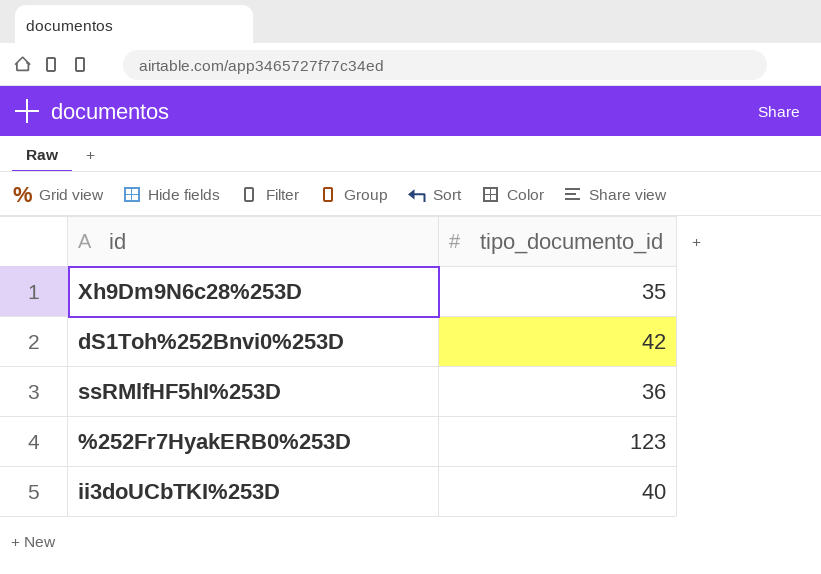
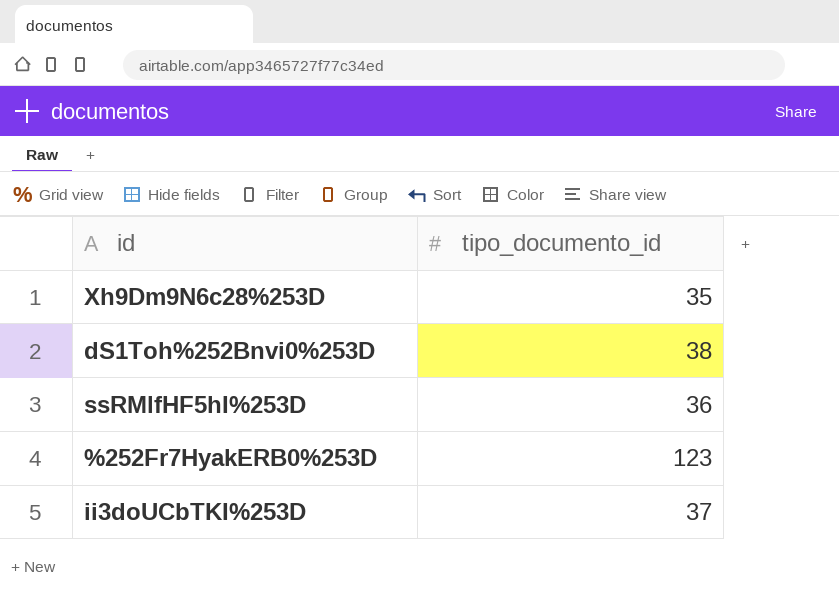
dS1Toh%252Bnvi0%253D | tipo_documento_id: 42 -> 38
ii3doUCbTKI%253D | tipo_documento_id: 40 -> 37

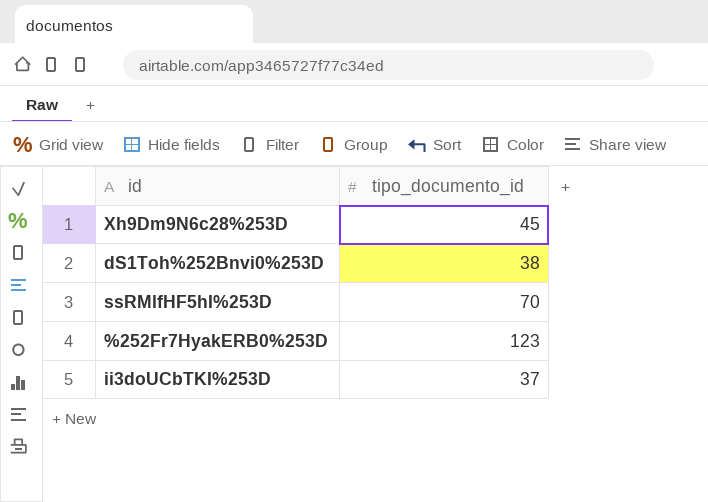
Xh9Dm9N6c28%253D | tipo_documento_id: 35 -> 45
ssRMlfHF5hI%253D | tipo_documento_id: 36 -> 70

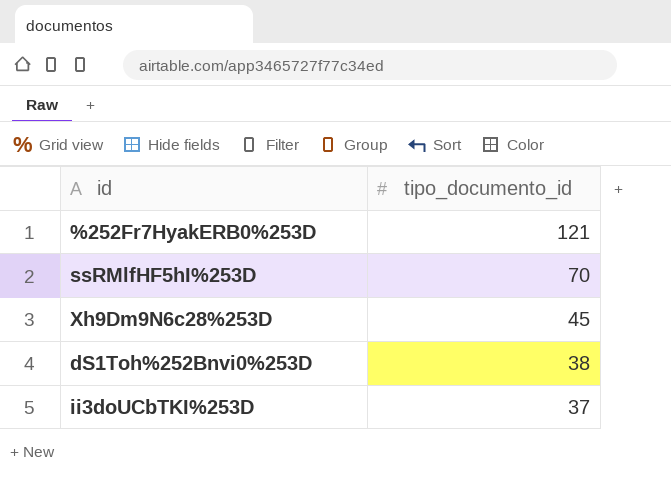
row order: none -> tipo_documento_id descending
%252Fr7HyakERB0%253D | tipo_documento_id: 123 -> 121

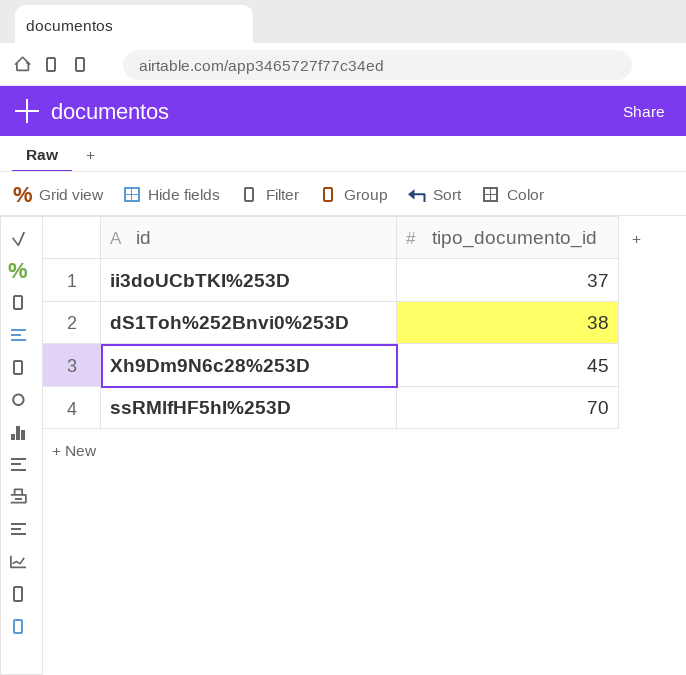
row order: tipo_documento_id descending -> tipo_documento_id ascending
row %252Fr7HyakERB0%253D: 121 -> none

